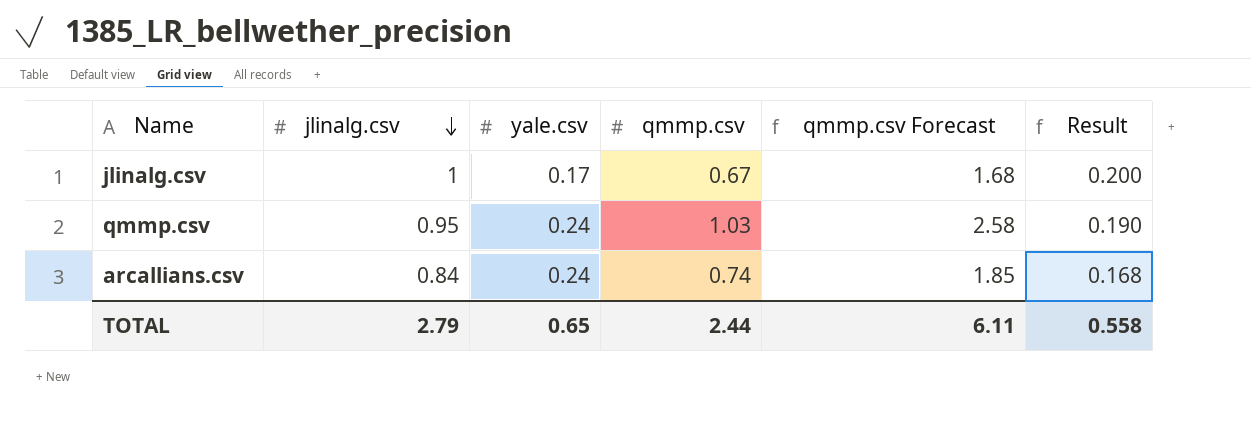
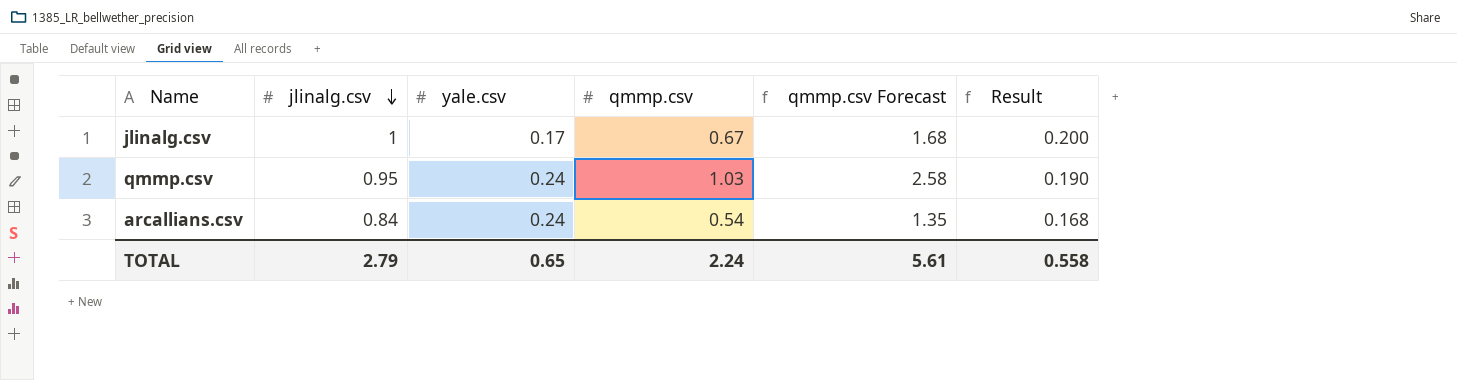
arcallians.csv | qmmp.csv: 0.74 -> 0.54
arcallians.csv | qmmp.csv Forecast: 1.85 -> 1.35
TOTAL | qmmp.csv: 2.44 -> 2.24
TOTAL | qmmp.csv Forecast: 6.11 -> 5.61

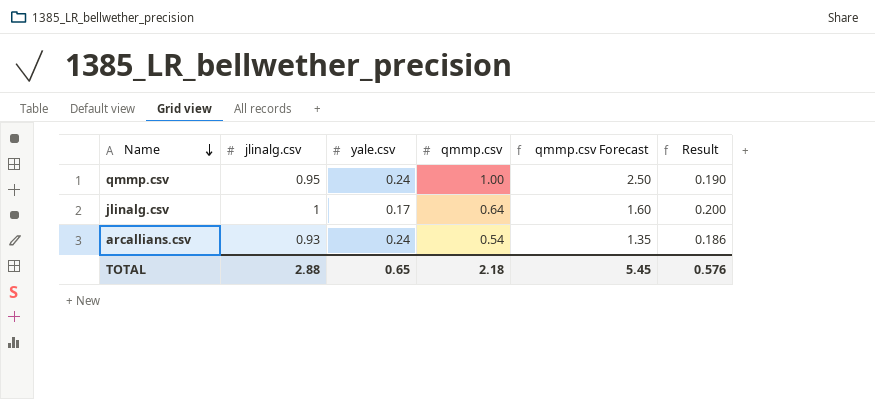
row order: jlinalg.csv descending -> Name descending
qmmp.csv | qmmp.csv: 1.03 -> 1.00
qmmp.csv | qmmp.csv Forecast: 2.58 -> 2.50
jlinalg.csv | qmmp.csv: 0.67 -> 0.64
jlinalg.csv | qmmp.csv Forecast: 1.68 -> 1.60
arcallians.csv | jlinalg.csv: 0.84 -> 0.93
arcallians.csv | Result: 0.168 -> 0.186
TOTAL | jlinalg.csv: 2.79 -> 2.88
TOTAL | qmmp.csv: 2.24 -> 2.18
TOTAL | qmmp.csv Forecast: 5.61 -> 5.45
TOTAL | Result: 0.558 -> 0.576

